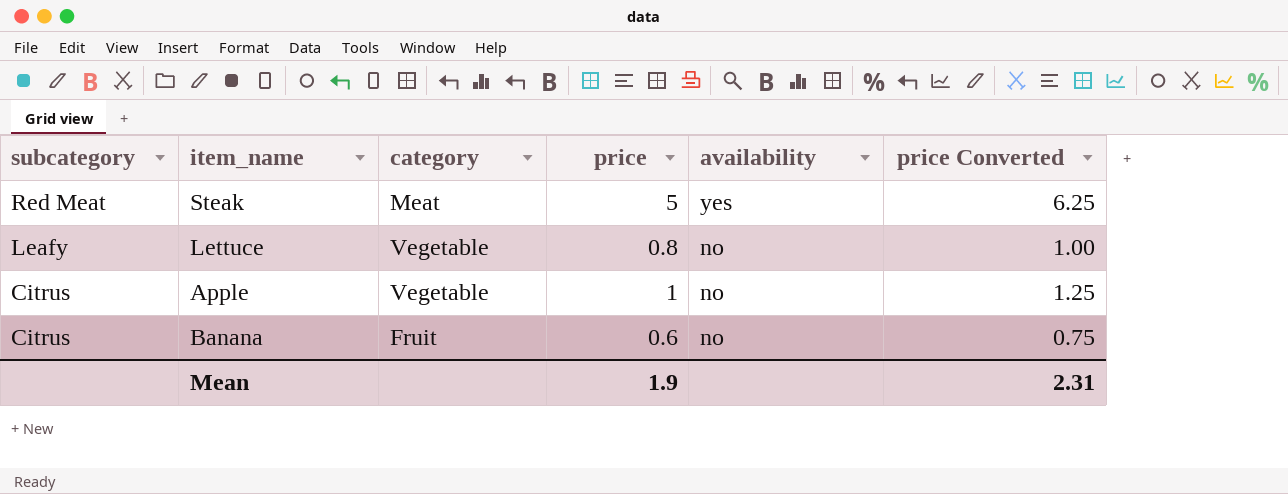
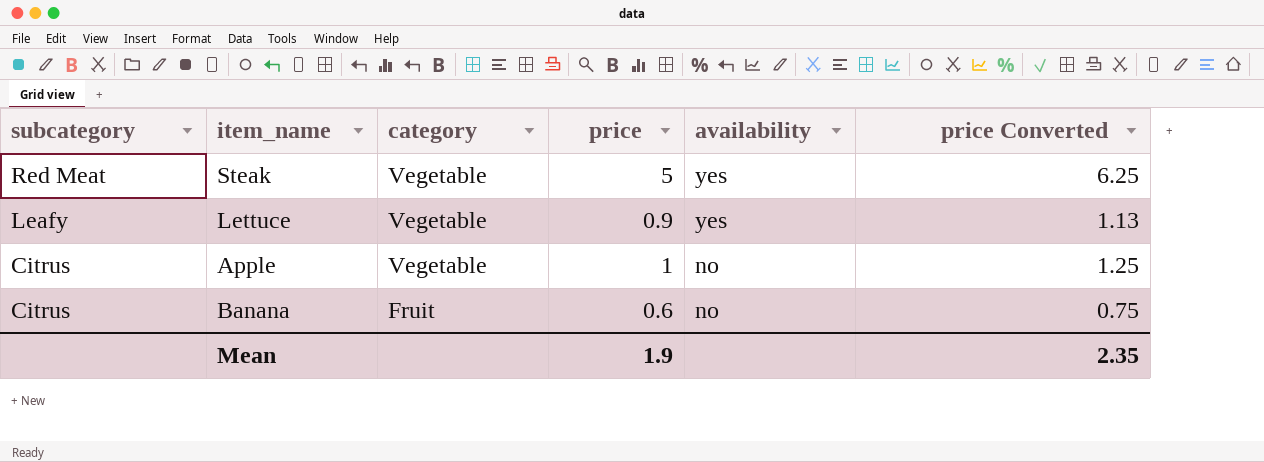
Steak | category: Meat -> Vegetable
Lettuce | price: 0.8 -> 0.9
Lettuce | availability: no -> yes
Lettuce | price Converted: 1.00 -> 1.13
Mean | price Converted: 2.31 -> 2.35

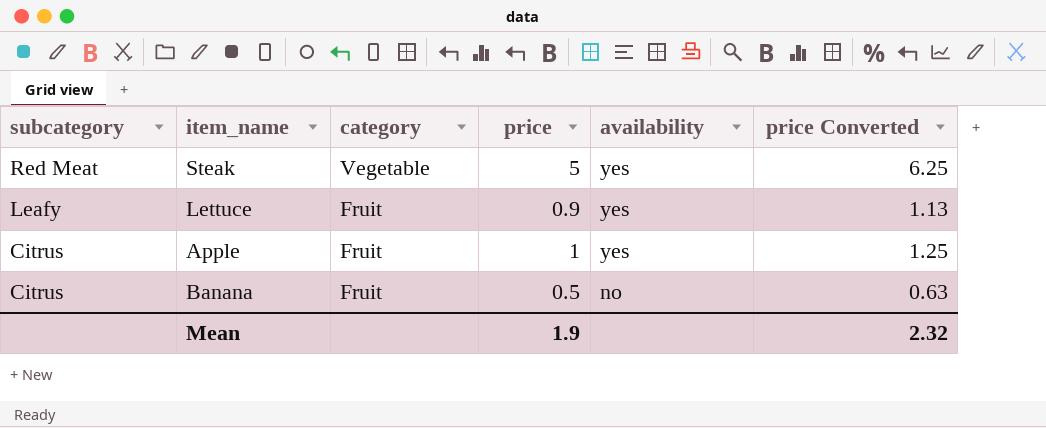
Lettuce | category: Vegetable -> Fruit
Apple | category: Vegetable -> Fruit
Apple | availability: no -> yes
Banana | price: 0.6 -> 0.5
Banana | price Converted: 0.75 -> 0.63
Mean | price Converted: 2.35 -> 2.32

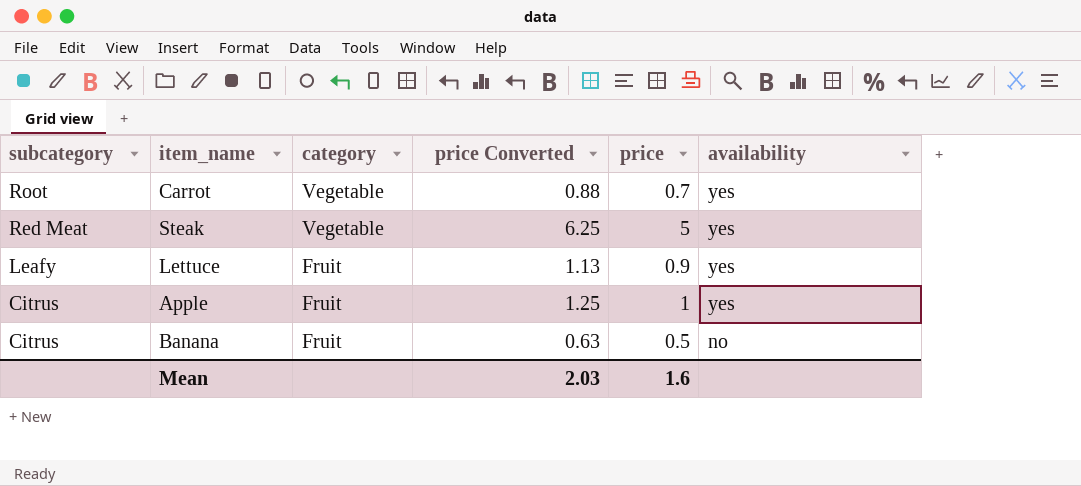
column price Converted | position: 6 -> 4
row Carrot: none -> Root | Vegetable | 0.88 | 0.7 | yes
Mean | price Converted: 2.32 -> 2.03
Mean | price: 1.9 -> 1.6

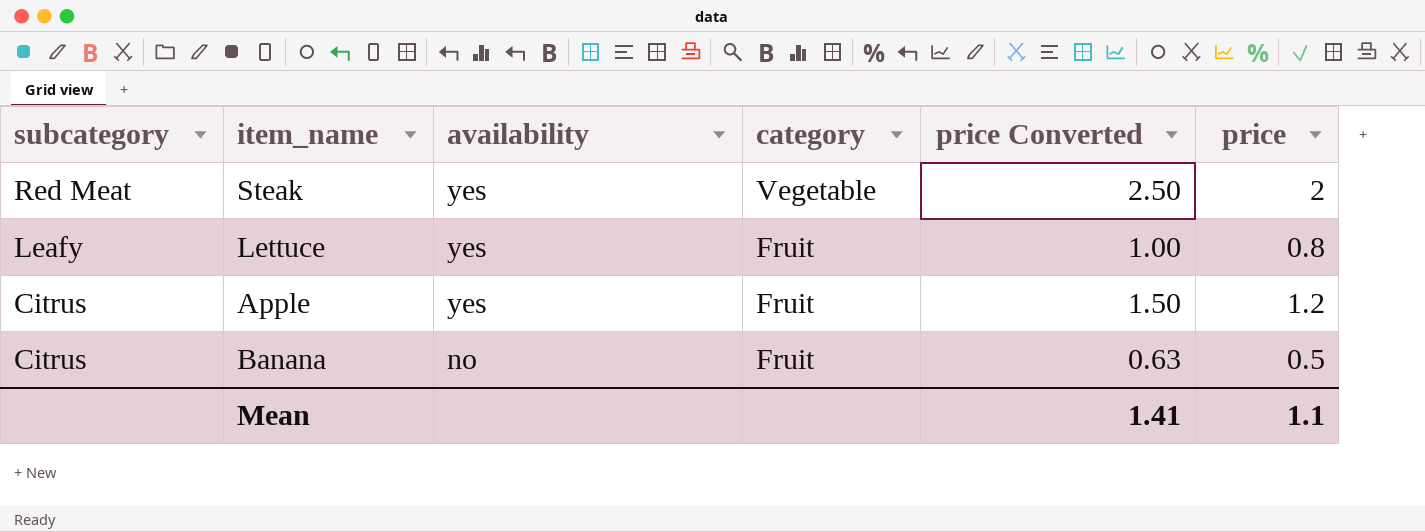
column availability | position: 6 -> 3
row Carrot: Root | Vegetable | 0.88 | 0.7 | yes -> none
Steak | price Converted: 6.25 -> 2.50
Steak | price: 5 -> 2
Lettuce | price Converted: 1.13 -> 1.00
Lettuce | price: 0.9 -> 0.8
Apple | price Converted: 1.25 -> 1.50
Apple | price: 1 -> 1.2
Mean | price Converted: 2.03 -> 1.41
Mean | price: 1.6 -> 1.1

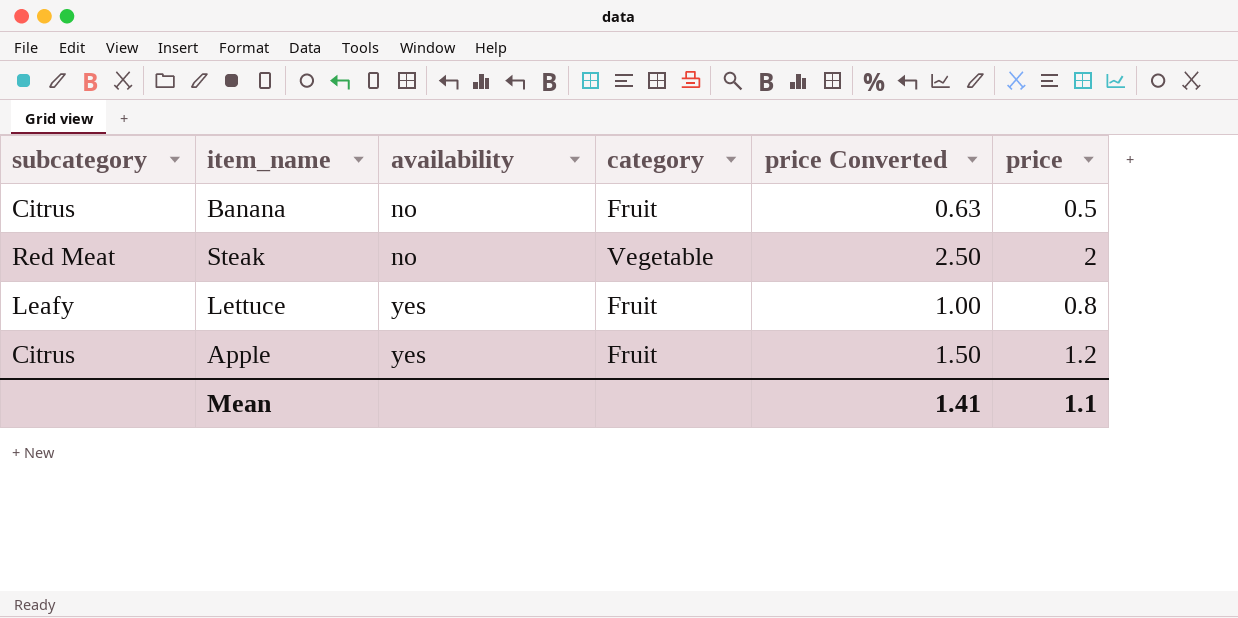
row order: subcategory descending -> availability ascending
Steak | availability: yes -> no

